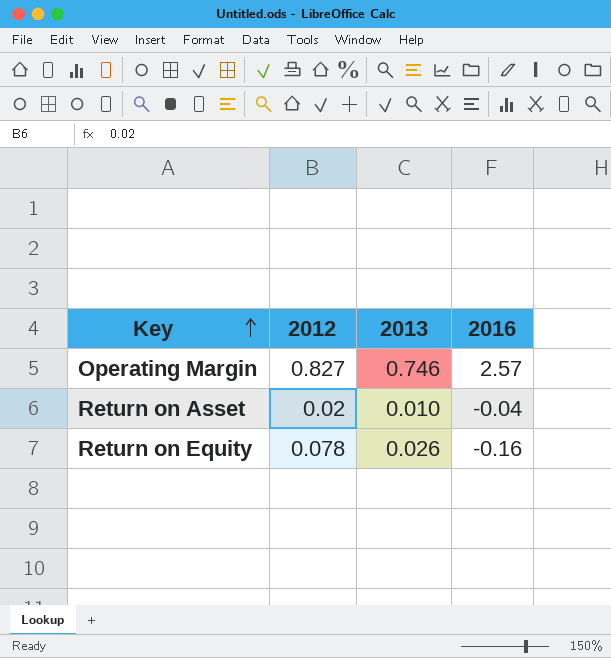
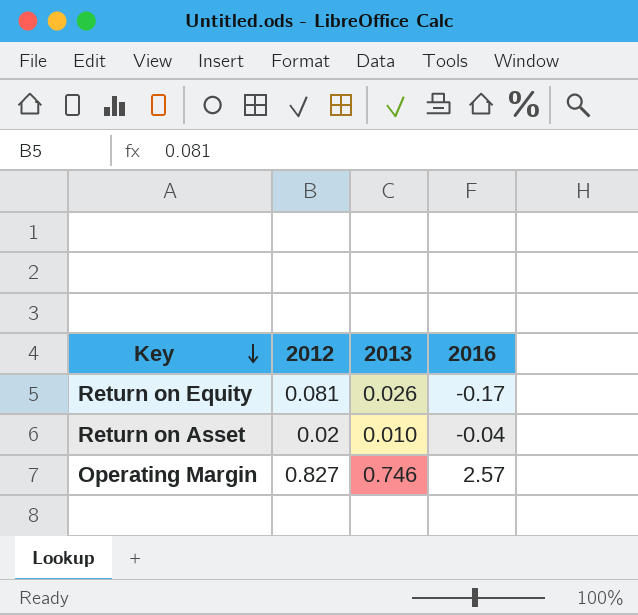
row order: Key ascending -> Key descending
Return on Equity | 2012: 0.078 -> 0.081
Return on Equity | 2016: -0.16 -> -0.17

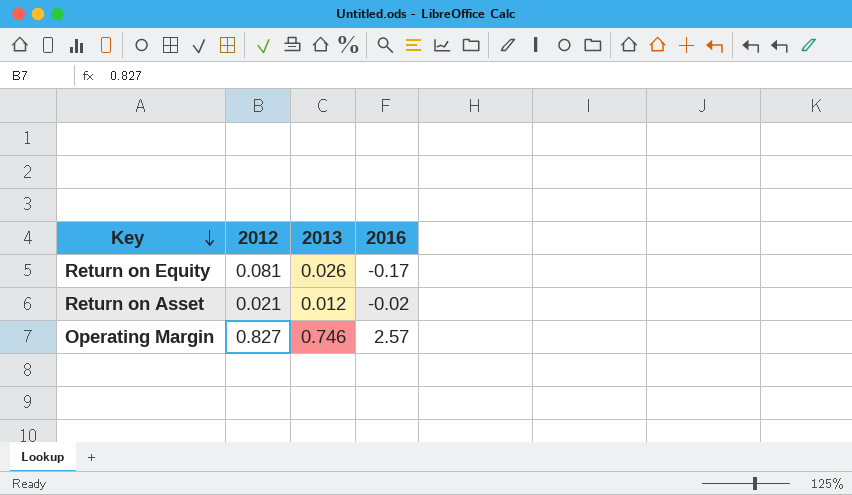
Return on Asset | 2012: 0.02 -> 0.021
Return on Asset | 2013: 0.010 -> 0.012
Return on Asset | 2016: -0.04 -> -0.02

